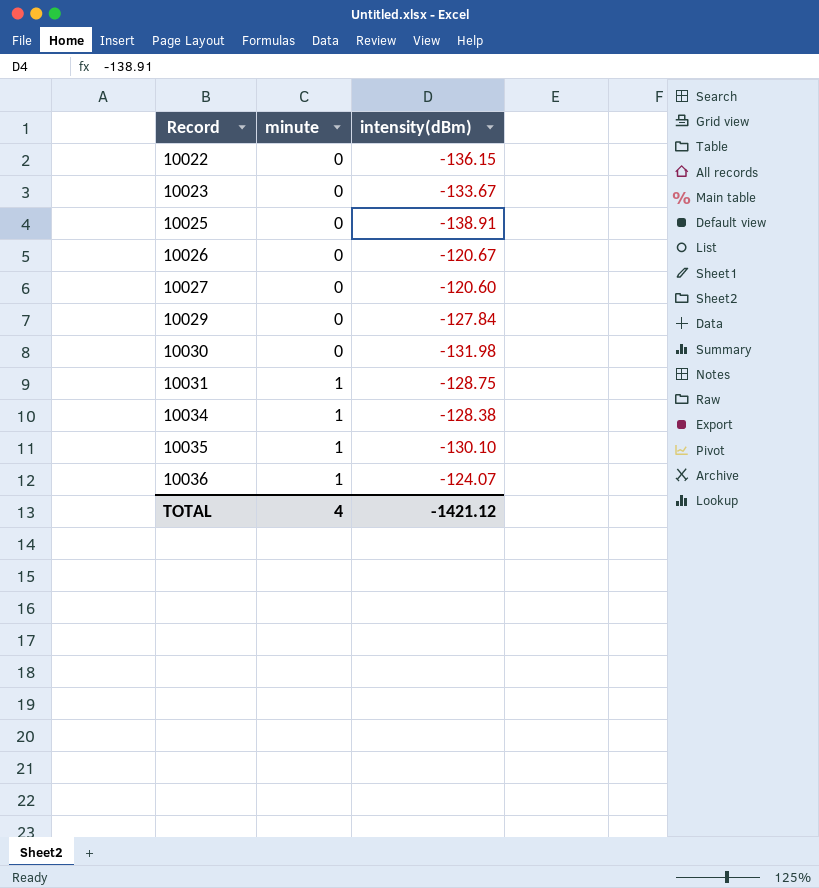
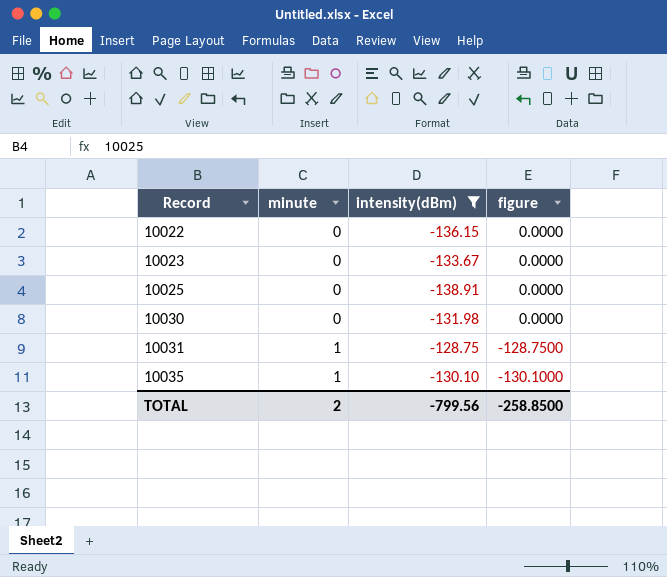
filter: none -> intensity(dBm) <= -128.75
column figure | formula: none -> [minute] * [intensity(dBm)]
TOTAL | minute: 4 -> 2
TOTAL | intensity(dBm): -1421.12 -> -799.56

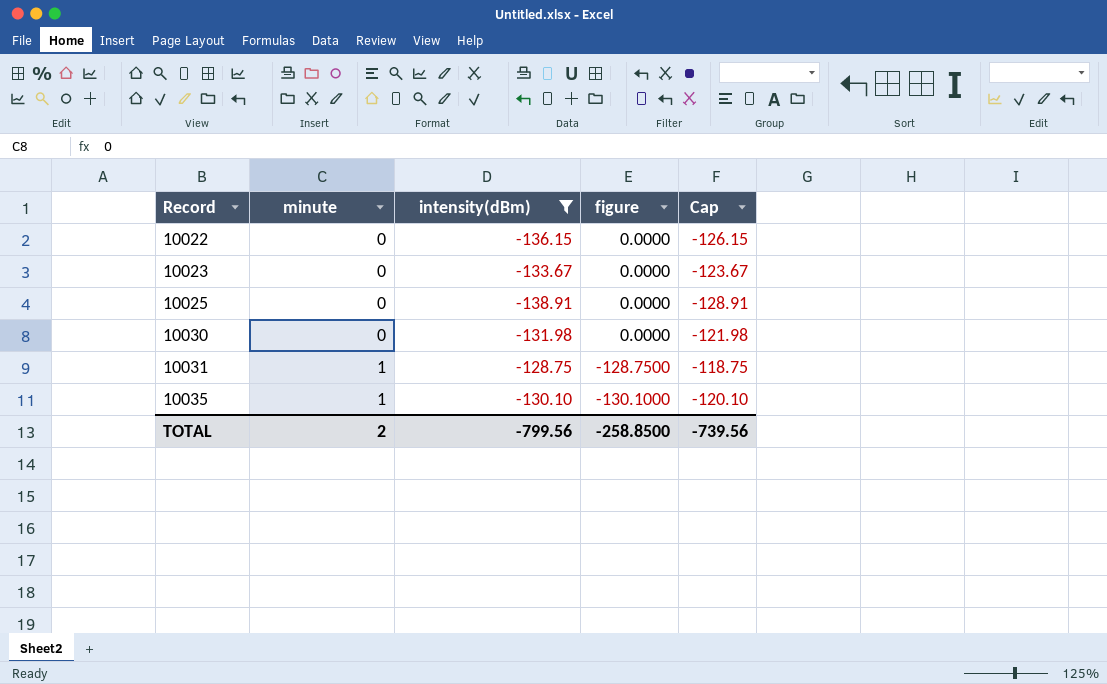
column Cap | formula: none -> [intensity(dBm)] + 10

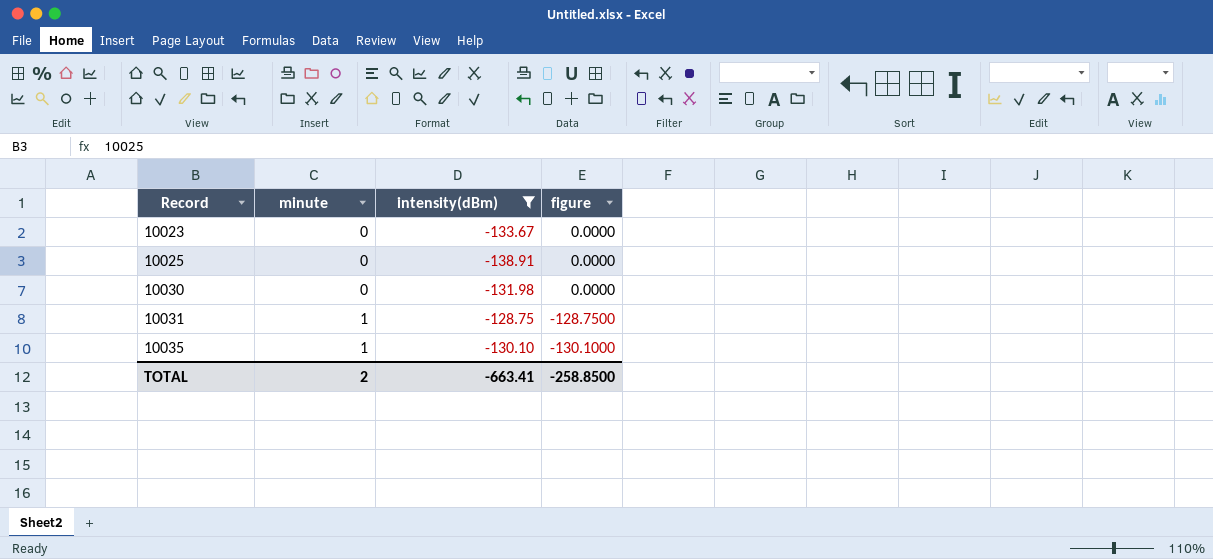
column Cap | formula: [intensity(dBm)] + 10 -> none
row 10022: 0 | -136.15 | 0.0000 | -126.15 -> none
TOTAL | intensity(dBm): -799.56 -> -663.41

